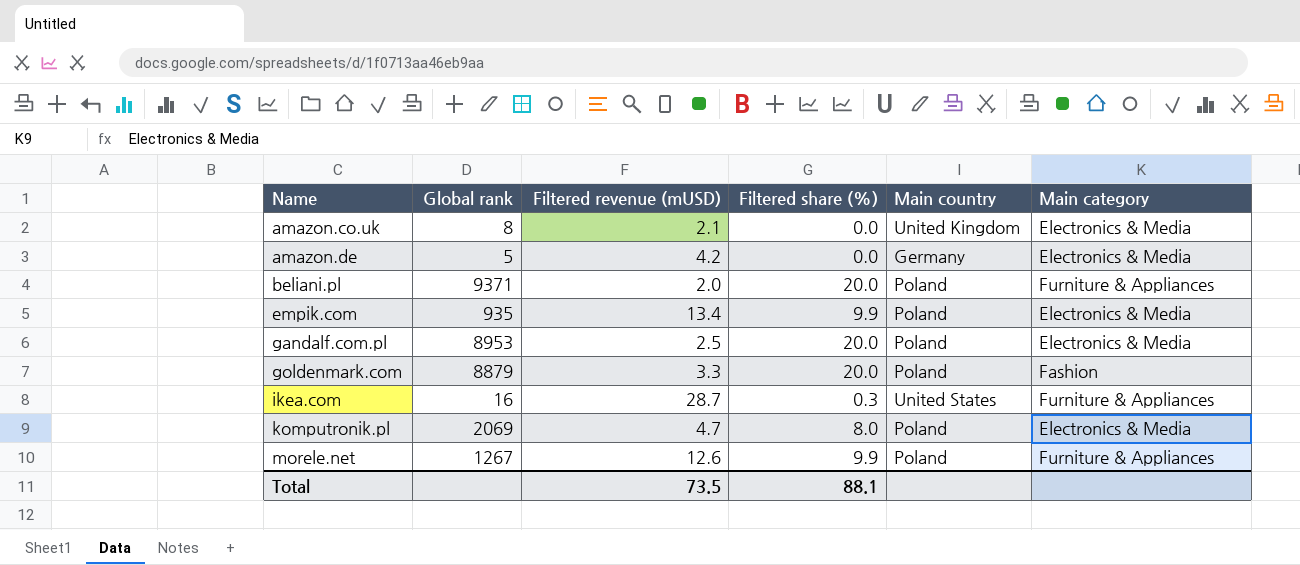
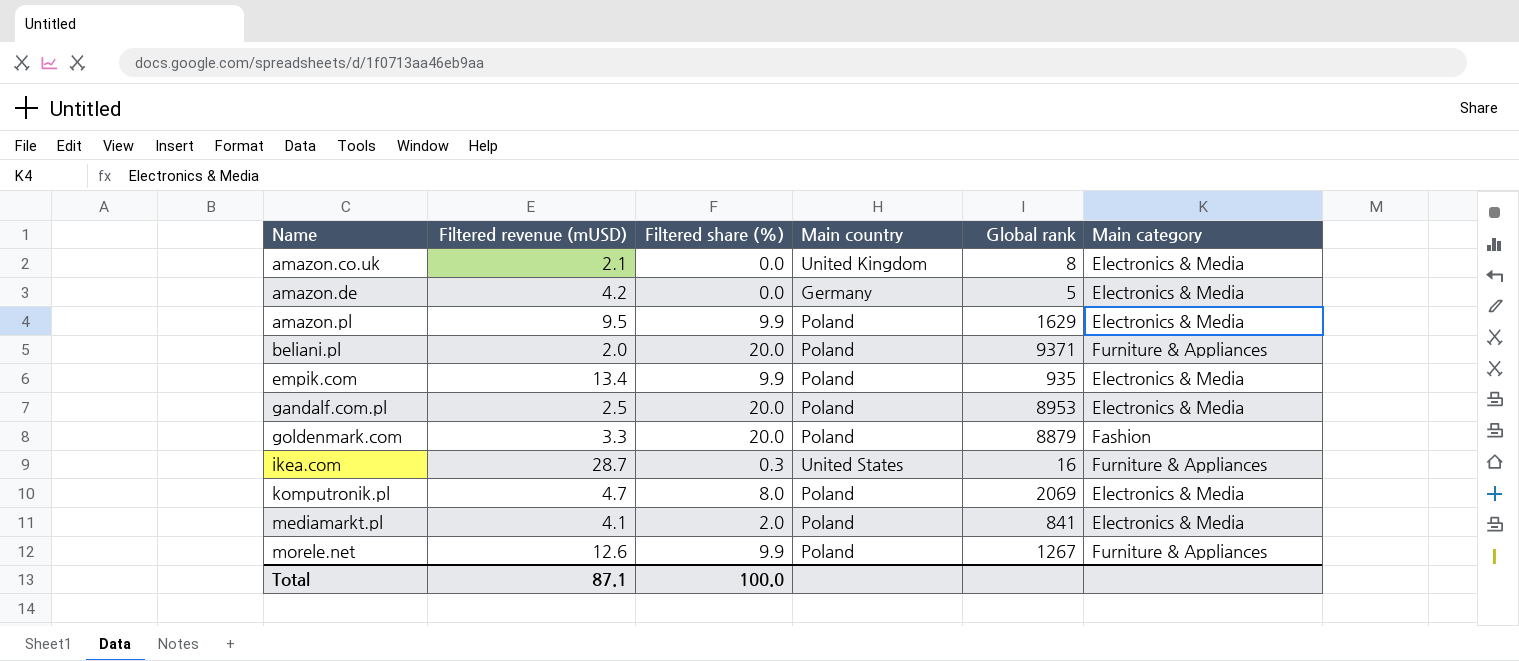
column Global rank | position: 2 -> 5
row amazon.pl: none -> 9.5 | 9.9 | Poland | 1629 | Electronics & Media
row mediamarkt.pl: none -> 4.1 | 2.0 | Poland | 841 | Electronics & Media
Total | Filtered revenue (mUSD): 73.5 -> 87.1
Total | Filtered share (%): 88.1 -> 100.0

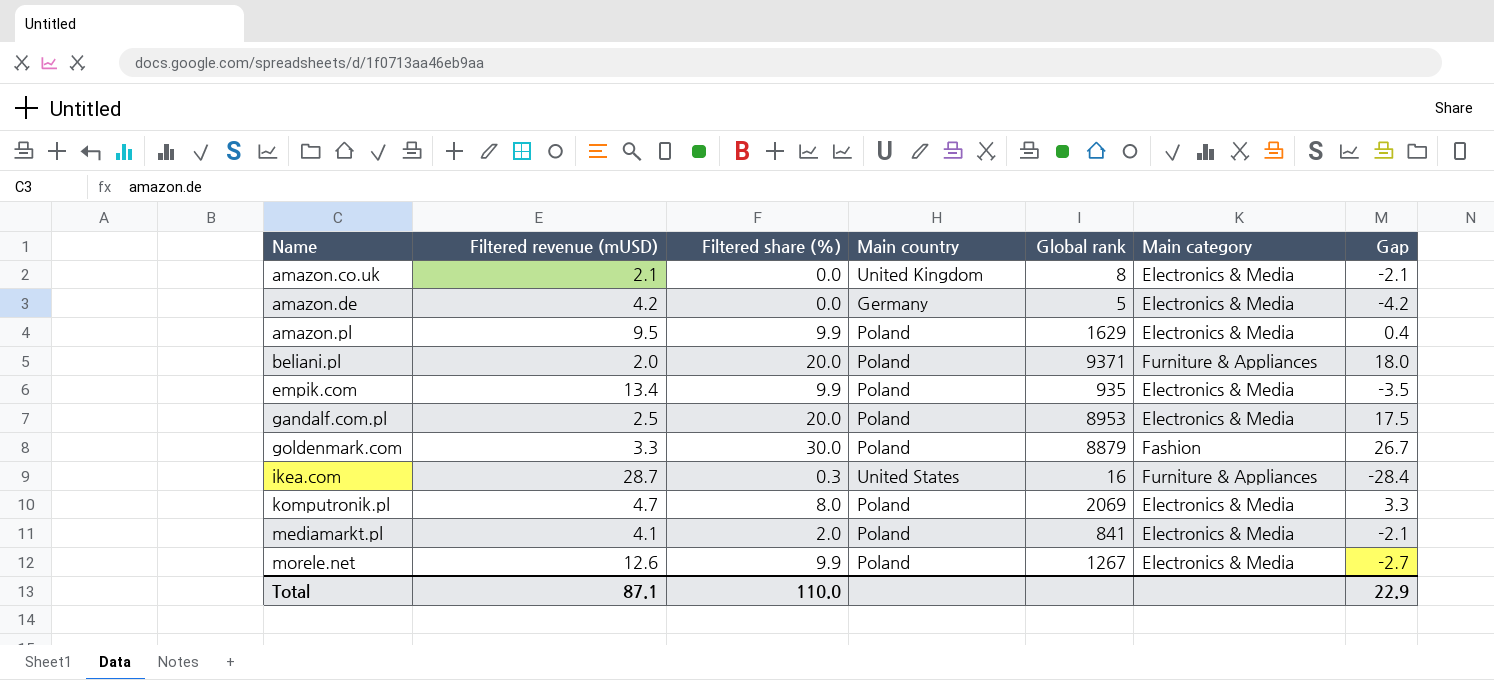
column Gap | formula: none -> [Filtered share (%)] - [Filtered revenue (mUSD)]
goldenmark.com | Filtered share (%): 20.0 -> 30.0
morele.net | Main category: Furniture & Appliances -> Electronics & Media
Total | Filtered share (%): 100.0 -> 110.0

